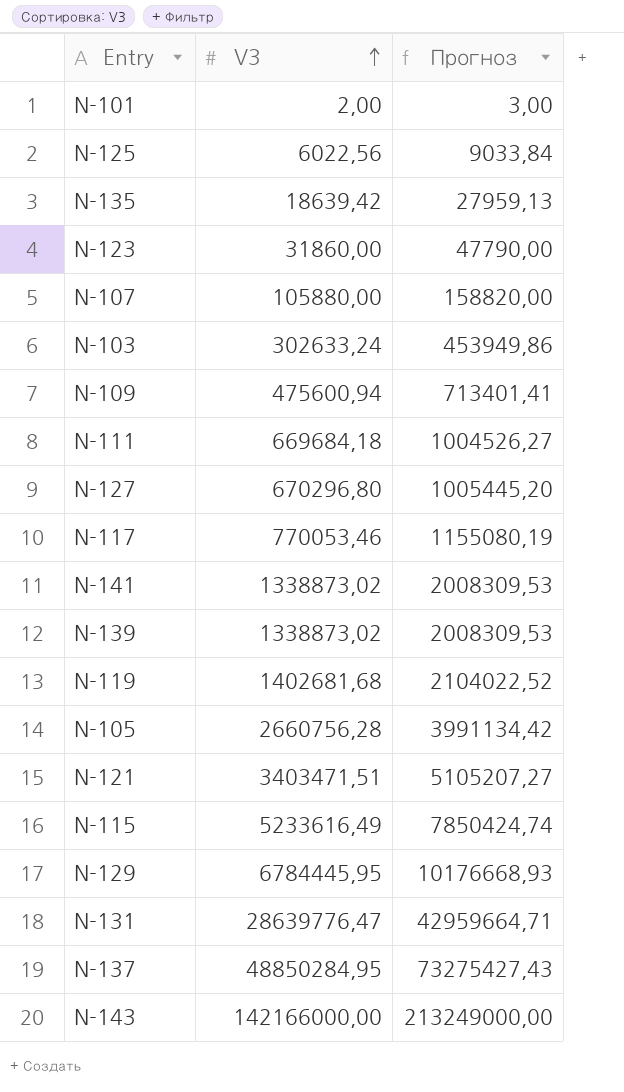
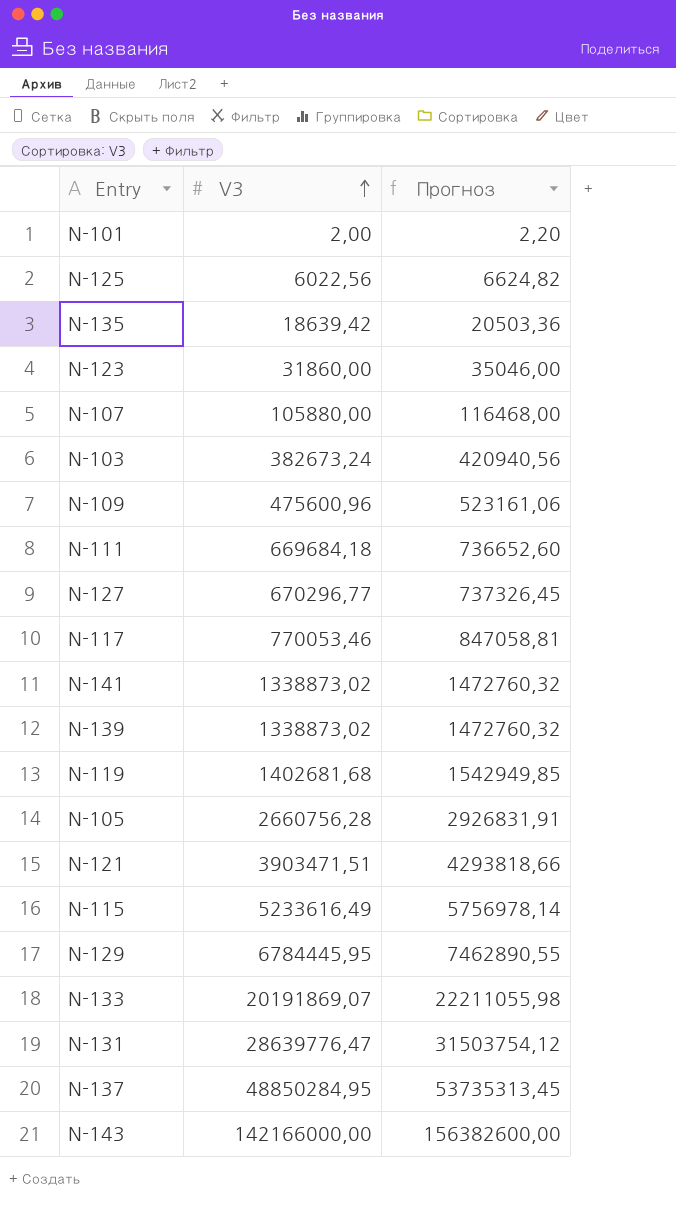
column Прогноз | formula: [V3] * 1,5 -> [V3] * 1,1
N-103 | V3: 302633,24 -> 382673,24
N-109 | V3: 475600,94 -> 475600,96
N-127 | V3: 670296,80 -> 670296,77
N-121 | V3: 3403471,51 -> 3903471,51
row N-133: none -> 20191869,07 | 22211055,98

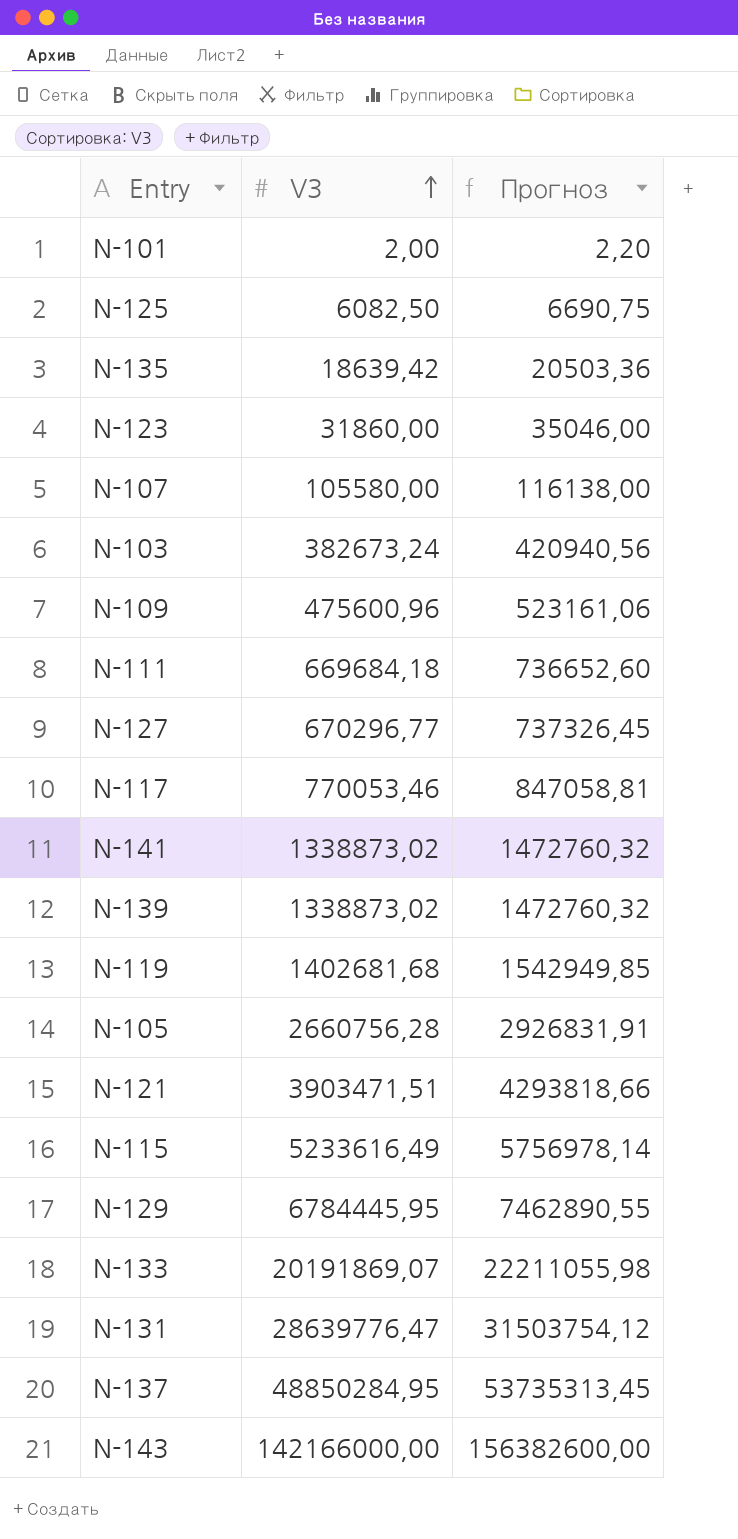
N-125 | V3: 6022,56 -> 6082,50
N-125 | Прогноз: 6624,82 -> 6690,75
N-107 | V3: 105880,00 -> 105580,00
N-107 | Прогноз: 116468,00 -> 116138,00

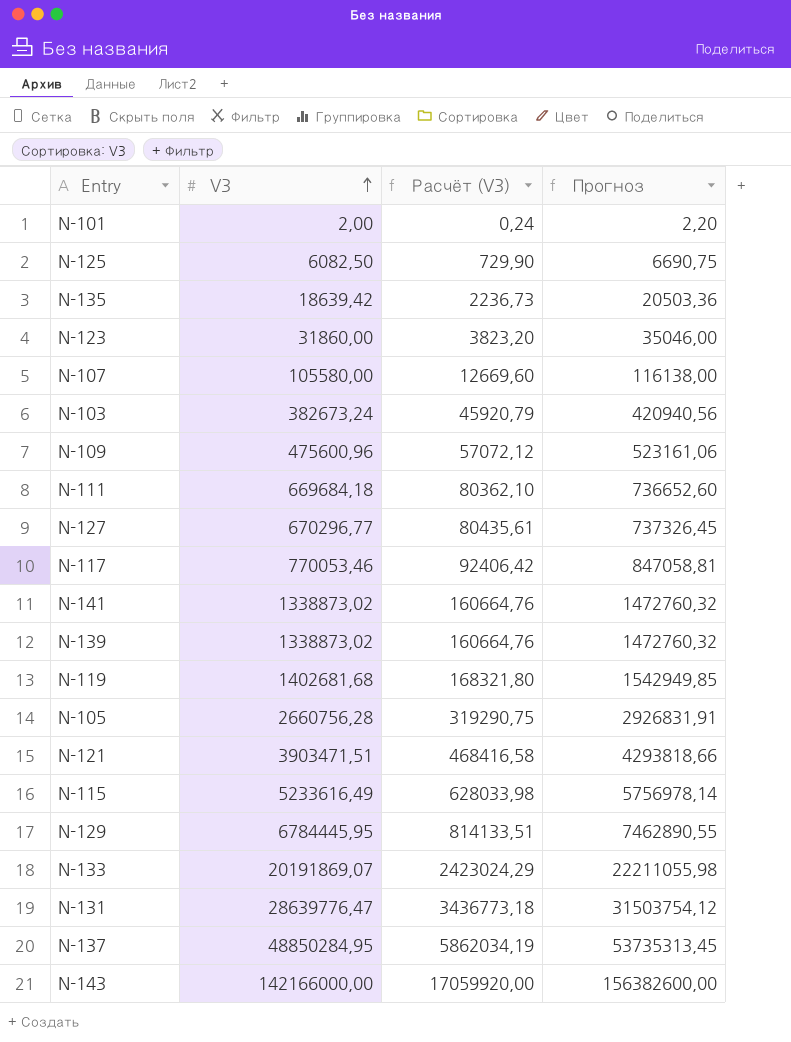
column Расчёт (V3) | formula: none -> [V3] * 0,12

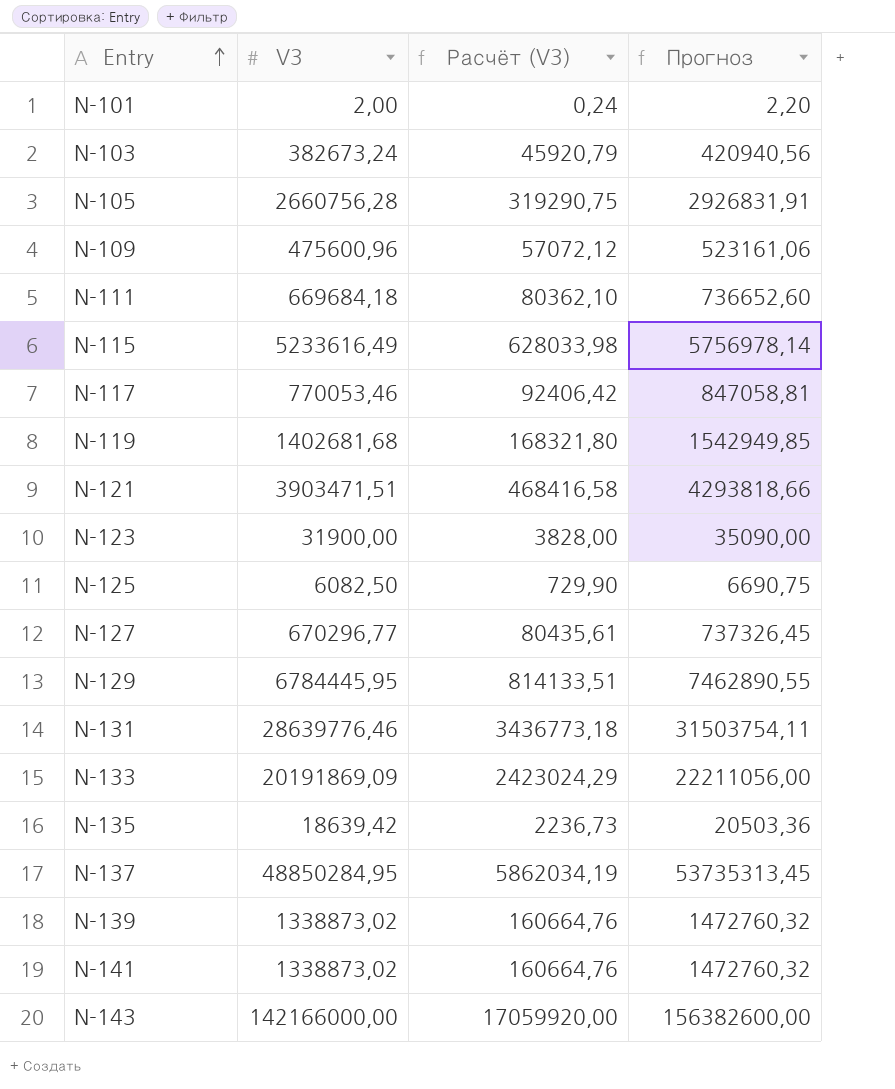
row order: V3 ascending -> Entry ascending
row N-107: 105580,00 | 12669,60 | 116138,00 -> none
N-123 | V3: 31860,00 -> 31900,00
N-123 | Расчёт (V3): 3823,20 -> 3828,00
N-123 | Прогноз: 35046,00 -> 35090,00
N-131 | V3: 28639776,47 -> 28639776,46
N-131 | Прогноз: 31503754,12 -> 31503754,11
N-133 | V3: 20191869,07 -> 20191869,09
N-133 | Прогноз: 22211055,98 -> 22211056,00

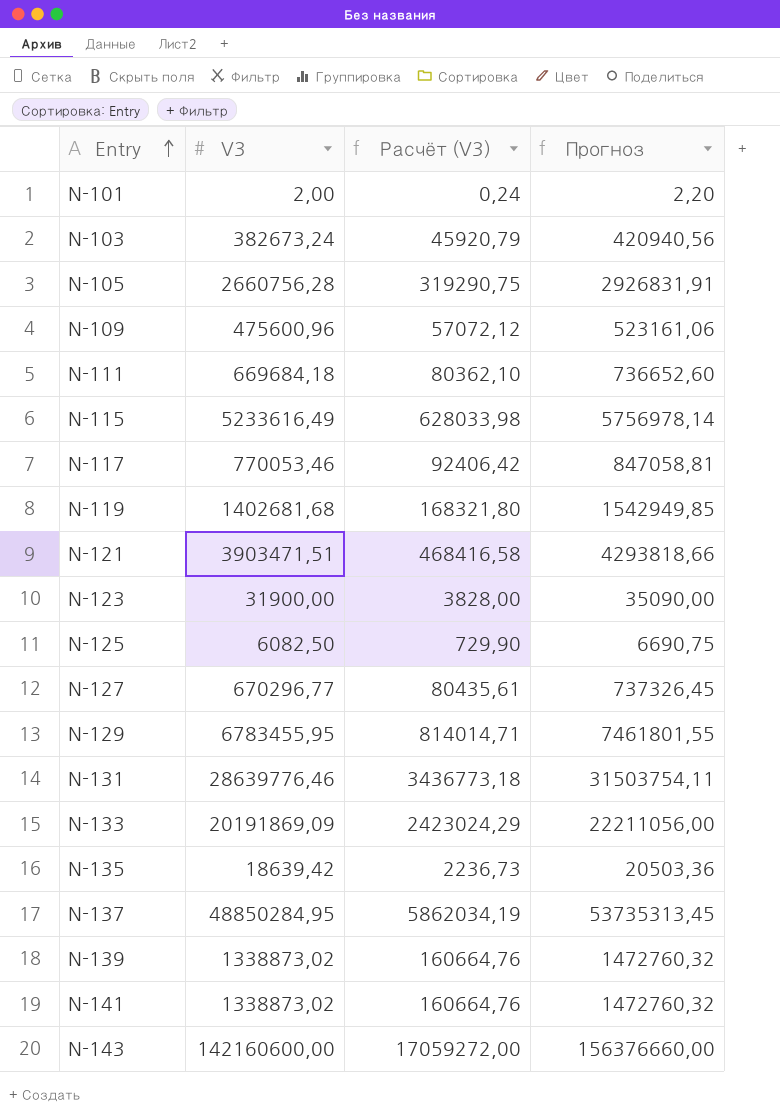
N-129 | V3: 6784445,95 -> 6783455,95
N-129 | Расчёт (V3): 814133,51 -> 814014,71
N-129 | Прогноз: 7462890,55 -> 7461801,55
N-143 | V3: 142166000,00 -> 142160600,00
N-143 | Расчёт (V3): 17059920,00 -> 17059272,00
N-143 | Прогноз: 156382600,00 -> 156376660,00

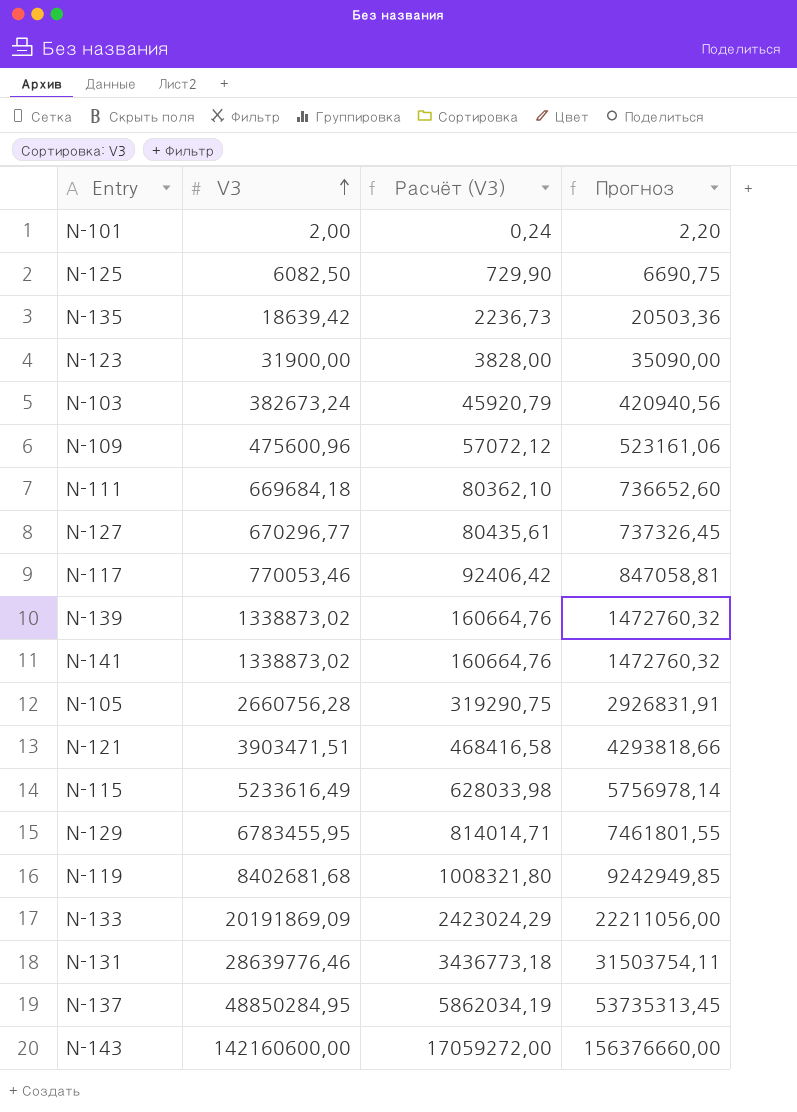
row order: Entry ascending -> V3 ascending
N-119 | V3: 1402681,68 -> 8402681,68
N-119 | Расчёт (V3): 168321,80 -> 1008321,80
N-119 | Прогноз: 1542949,85 -> 9242949,85

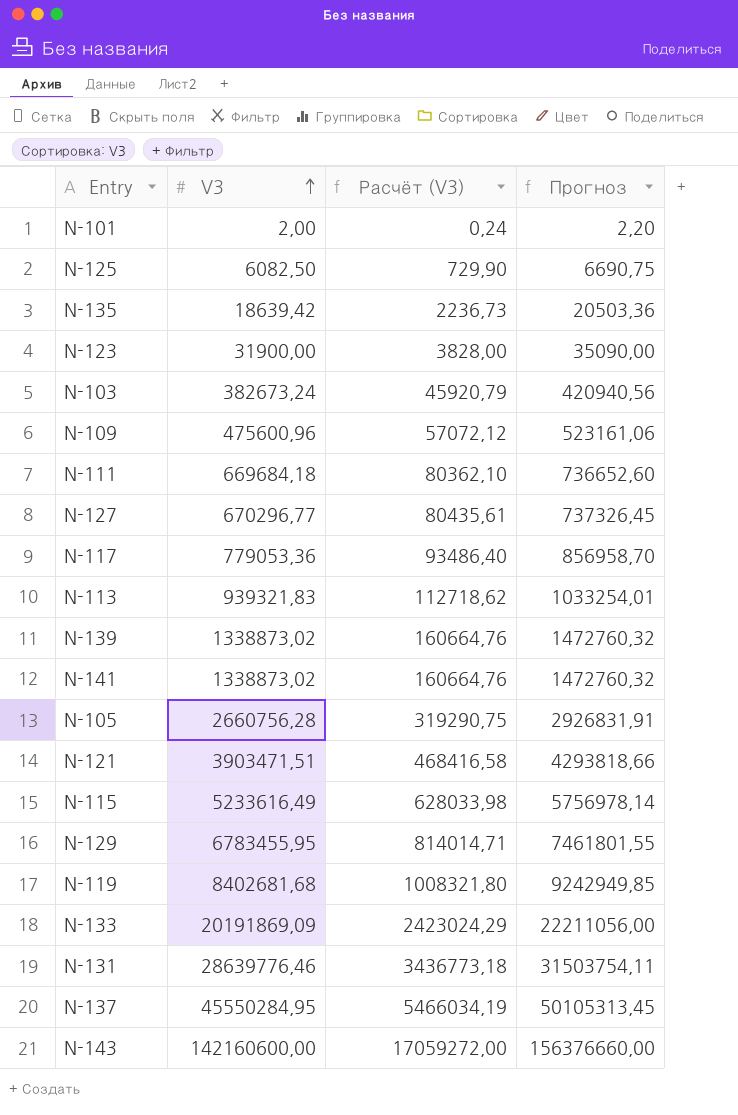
N-117 | V3: 770053,46 -> 779053,36
N-117 | Расчёт (V3): 92406,42 -> 93486,40
N-117 | Прогноз: 847058,81 -> 856958,70
row N-113: none -> 939321,83 | 112718,62 | 1033254,01
N-137 | V3: 48850284,95 -> 45550284,95
N-137 | Расчёт (V3): 5862034,19 -> 5466034,19
N-137 | Прогноз: 53735313,45 -> 50105313,45

